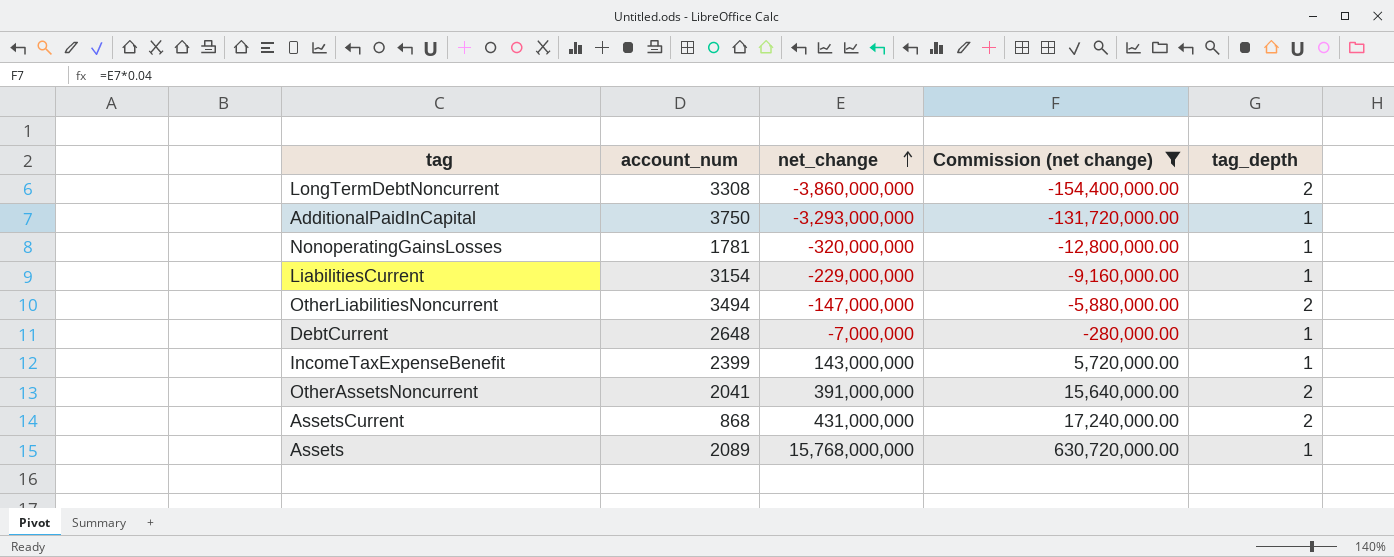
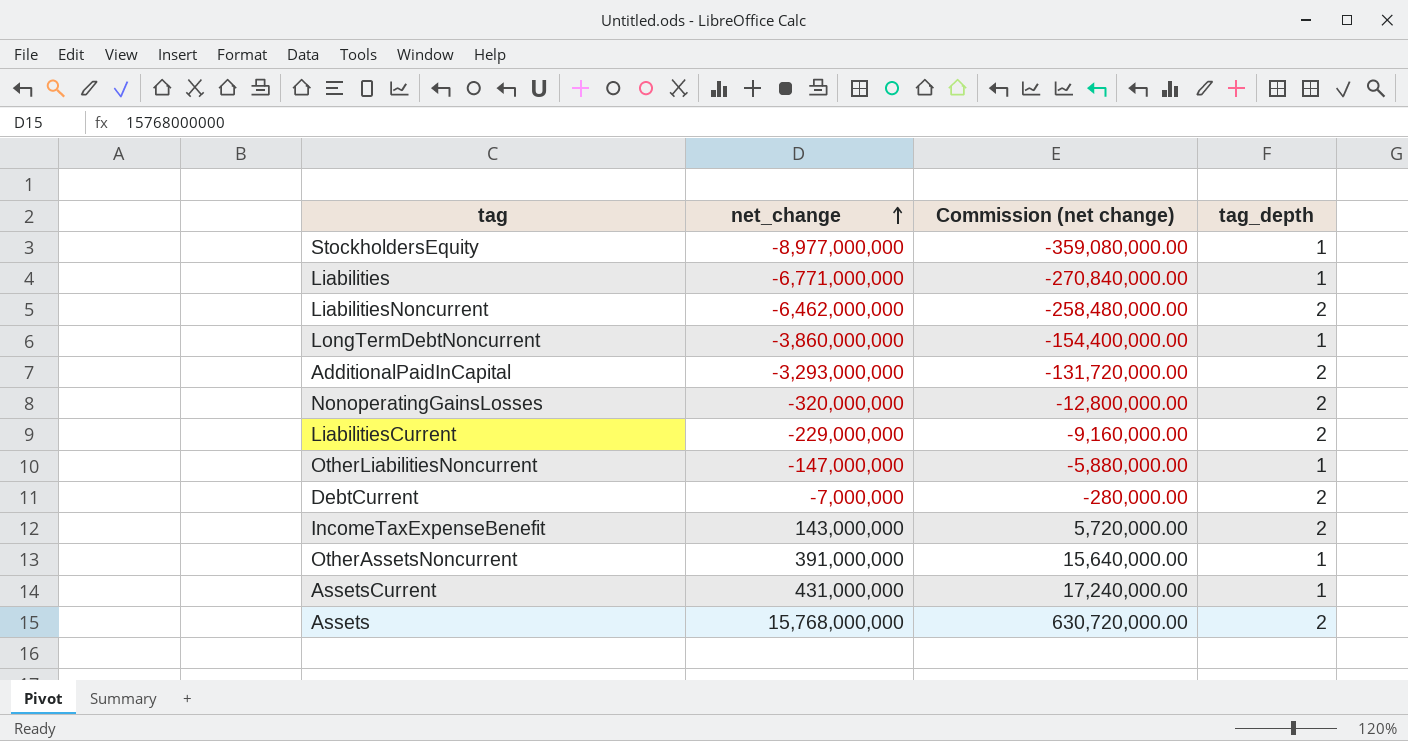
filter: Commission (net change) >= -154,400,000.00 -> none
column account_num | position: 2 -> none
LongTermDebtNoncurrent | tag_depth: 2 -> 1
AdditionalPaidInCapital | tag_depth: 1 -> 2
NonoperatingGainsLosses | tag_depth: 1 -> 2
LiabilitiesCurrent | tag_depth: 1 -> 2
OtherLiabilitiesNoncurrent | tag_depth: 2 -> 1
DebtCurrent | tag_depth: 1 -> 2
IncomeTaxExpenseBenefit | tag_depth: 1 -> 2
OtherAssetsNoncurrent | tag_depth: 2 -> 1
AssetsCurrent | tag_depth: 2 -> 1
Assets | tag_depth: 1 -> 2

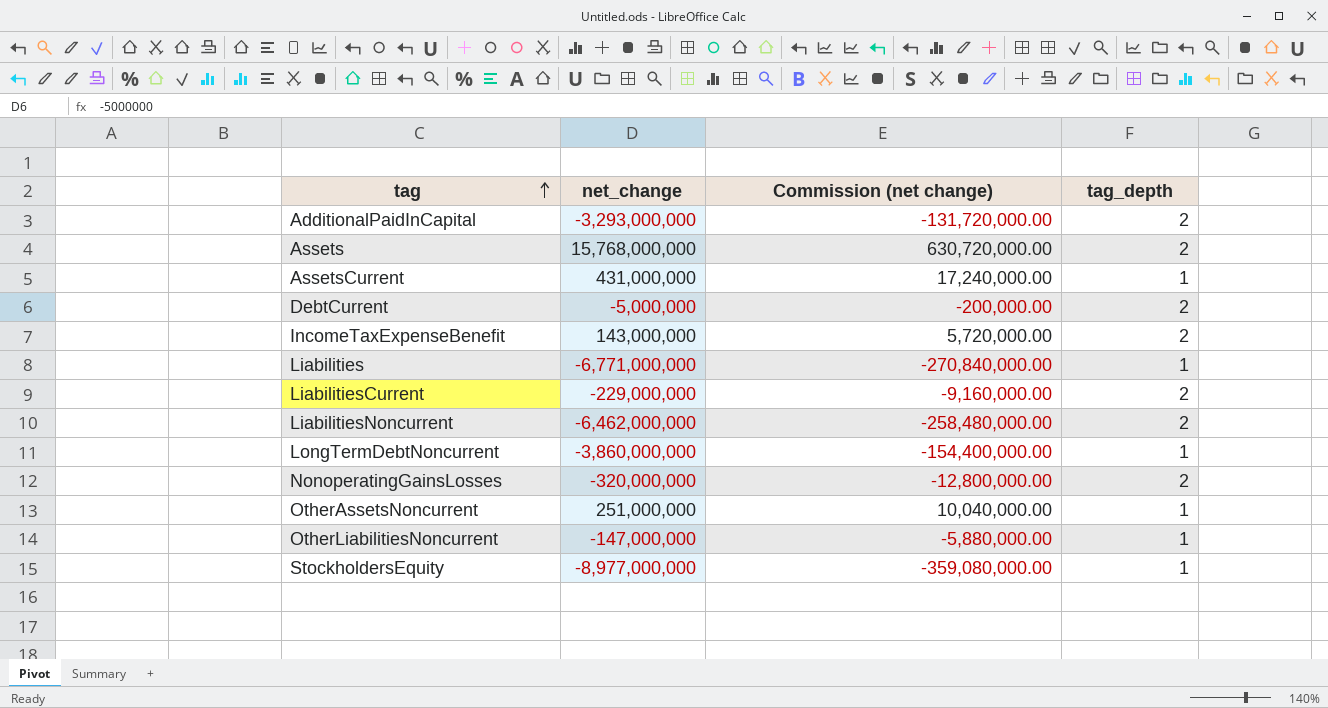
row order: net_change ascending -> tag ascending
DebtCurrent | net_change: -7,000,000 -> -5,000,000
DebtCurrent | Commission (net change): -280,000.00 -> -200,000.00
OtherAssetsNoncurrent | net_change: 391,000,000 -> 251,000,000
OtherAssetsNoncurrent | Commission (net change): 15,640,000.00 -> 10,040,000.00

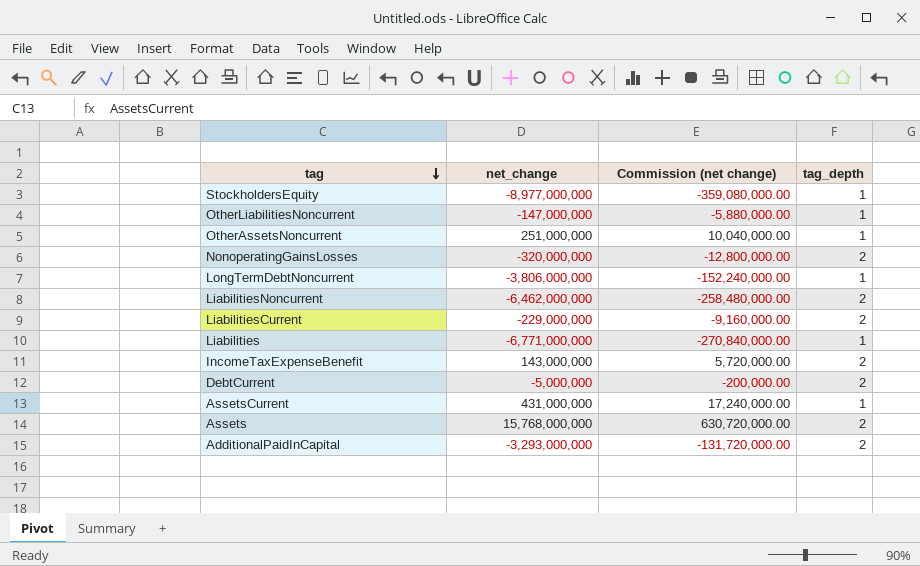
row order: tag ascending -> tag descending
LongTermDebtNoncurrent | net_change: -3,860,000,000 -> -3,806,000,000
LongTermDebtNoncurrent | Commission (net change): -154,400,000.00 -> -152,240,000.00

